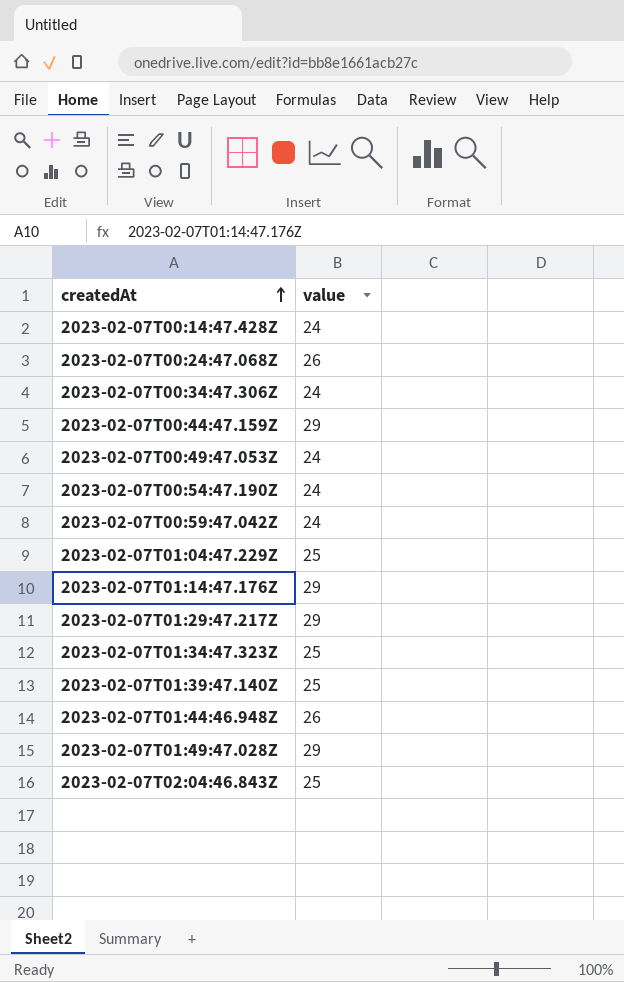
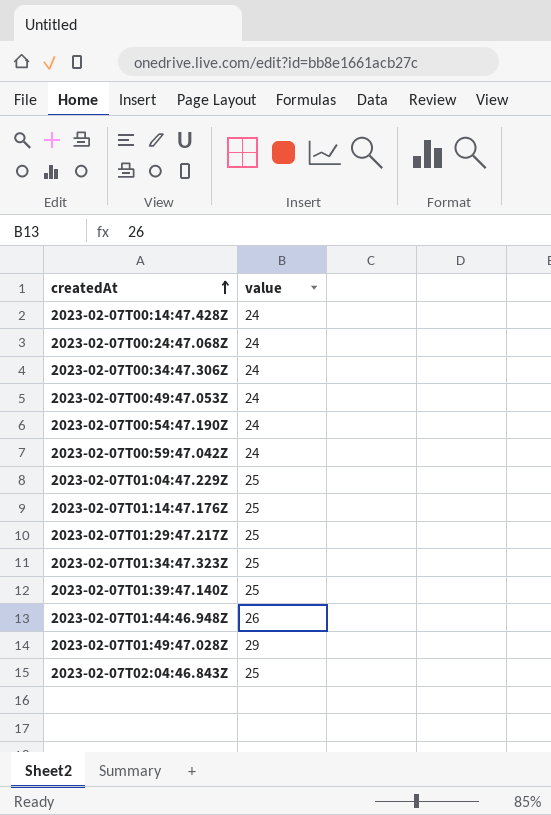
row 2023-02-07T00:44:47.159Z: 29 -> none
2023-02-07T00:24:47.068Z | value: 26 -> 24
2023-02-07T01:14:47.176Z | value: 29 -> 25
2023-02-07T01:29:47.217Z | value: 29 -> 25

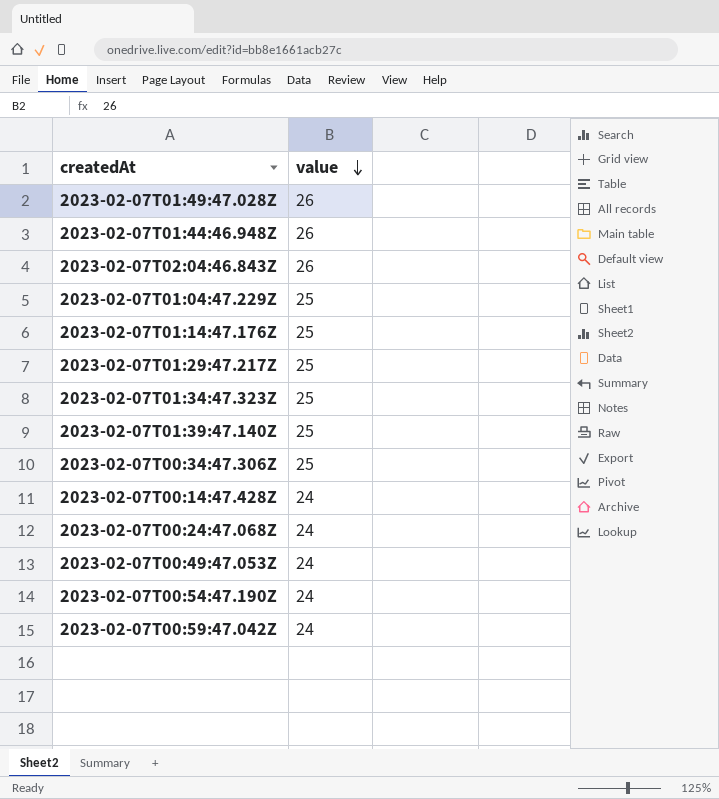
row order: createdAt ascending -> value descending
2023-02-07T01:49:47.028Z | value: 29 -> 26
2023-02-07T02:04:46.843Z | value: 25 -> 26
2023-02-07T00:34:47.306Z | value: 24 -> 25

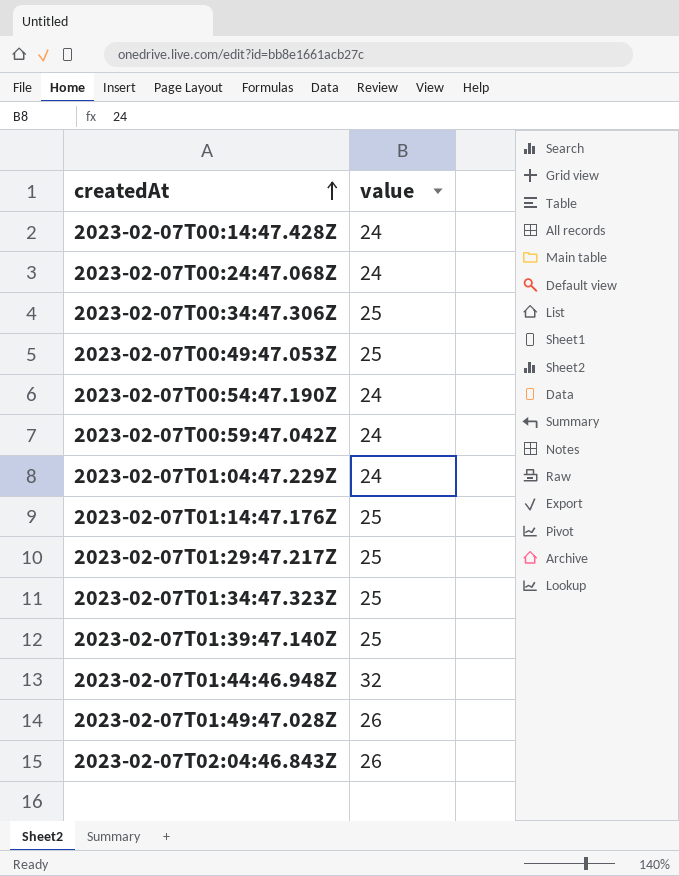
row order: value descending -> createdAt ascending
2023-02-07T00:49:47.053Z | value: 24 -> 25
2023-02-07T01:04:47.229Z | value: 25 -> 24
2023-02-07T01:44:46.948Z | value: 26 -> 32

